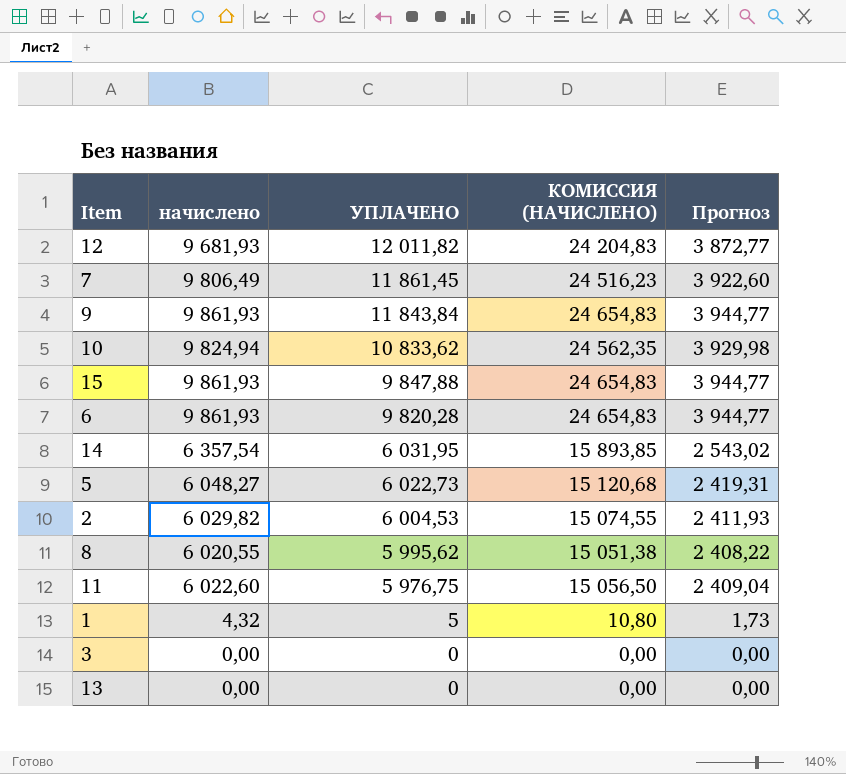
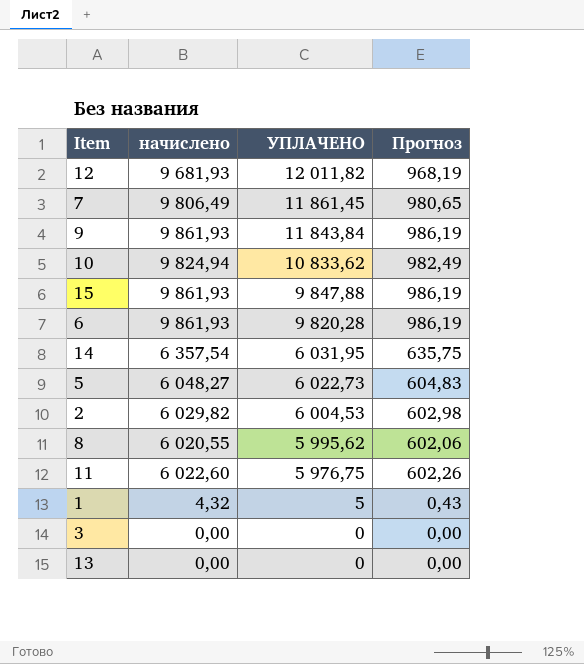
column КОМИССИЯ (НАЧИСЛЕНО) | formula: [начислено] * 2,5 -> none
column Прогноз | formula: [начислено] * 0,4 -> [начислено] * 0,1

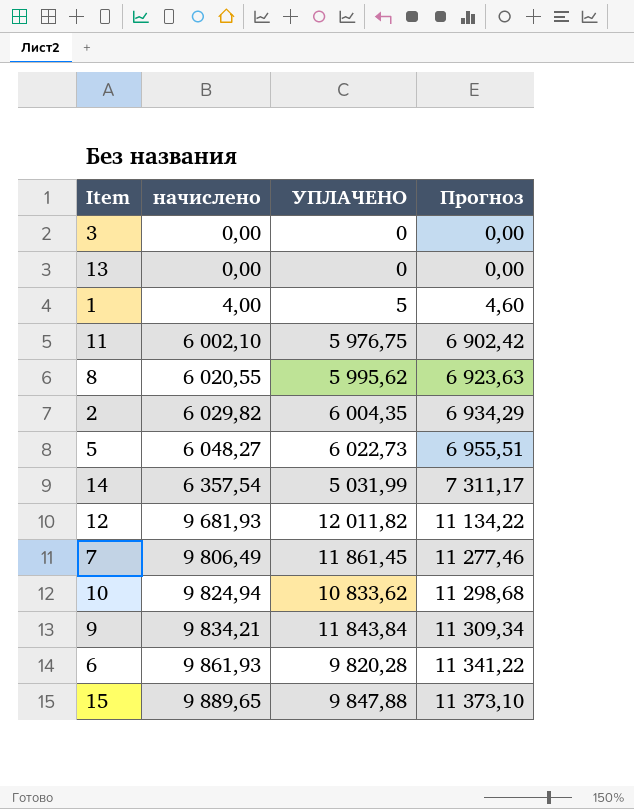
row order: УПЛАЧЕНО descending -> начислено ascending
column Прогноз | formula: [начислено] * 0,1 -> [начислено] * 1,15
1 | начислено: 4,32 -> 4,00
11 | начислено: 6 022,60 -> 6 002,10
2 | УПЛАЧЕНО: 6 004,53 -> 6 004,35
14 | УПЛАЧЕНО: 6 031,95 -> 5 031,99
9 | начислено: 9 861,93 -> 9 834,21
15 | начислено: 9 861,93 -> 9 889,65

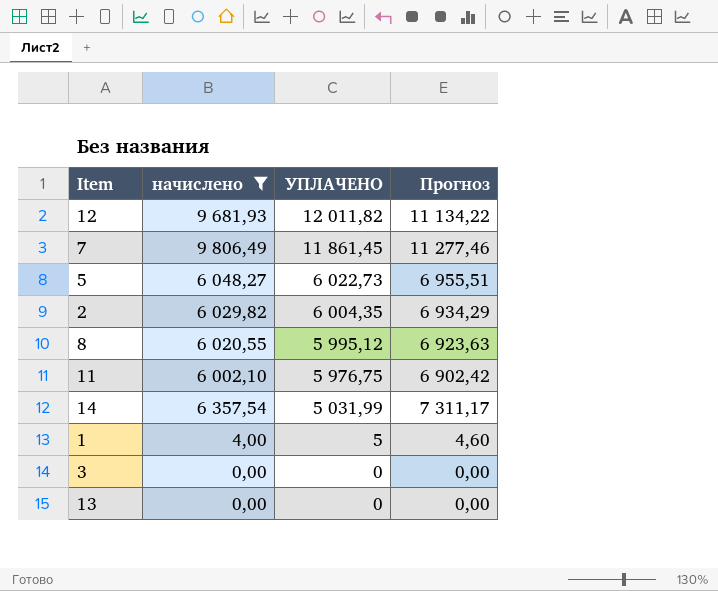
filter: none -> начислено <= 9 806,49
row order: начислено ascending -> УПЛАЧЕНО descending
8 | УПЛАЧЕНО: 5 995,62 -> 5 995,12

